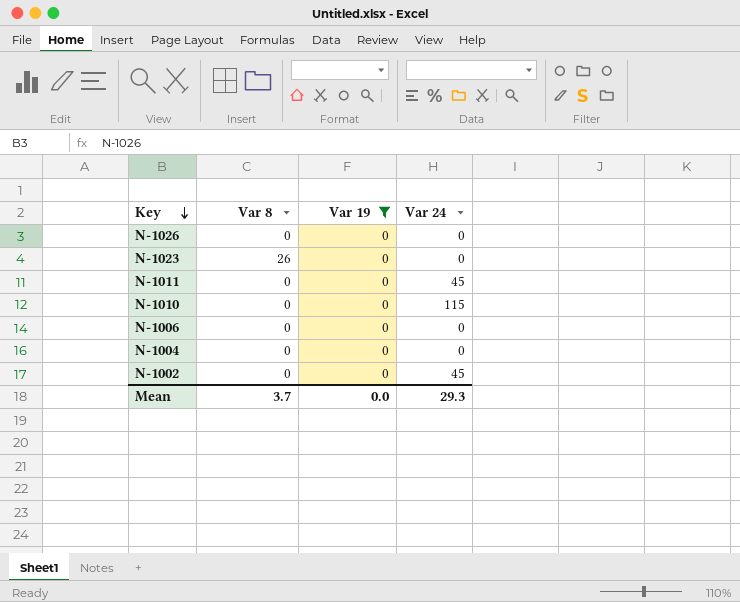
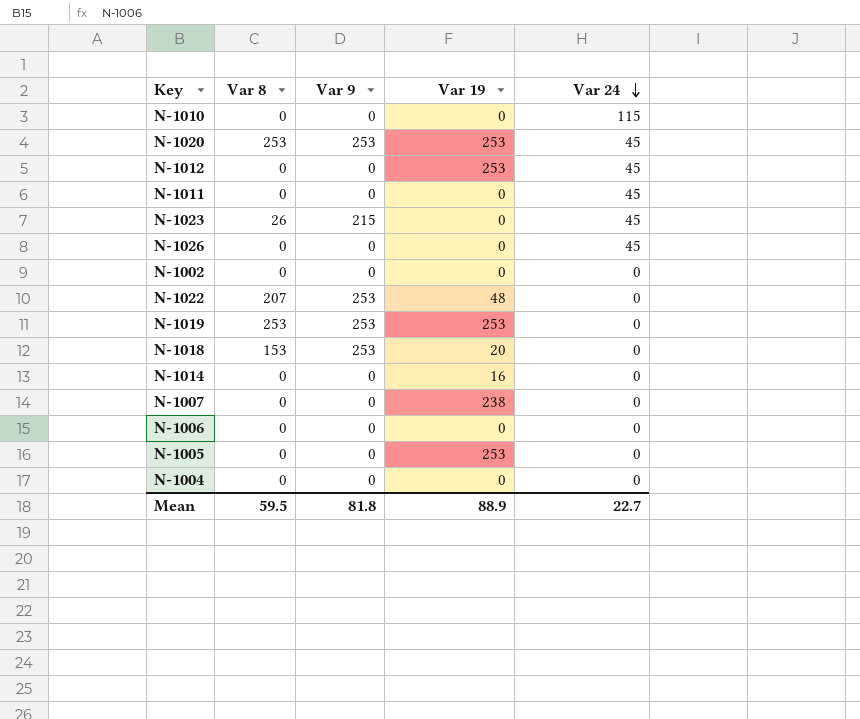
filter: Var 19 = 0 -> none
row order: Key descending -> Var 24 descending
column Var 9 | position: none -> 3
N-1023 | Var 24: 0 -> 45
N-1026 | Var 24: 0 -> 45
N-1002 | Var 24: 45 -> 0
Mean | Var 8: 3.7 -> 59.5
Mean | Var 19: 0.0 -> 88.9
Mean | Var 24: 29.3 -> 22.7

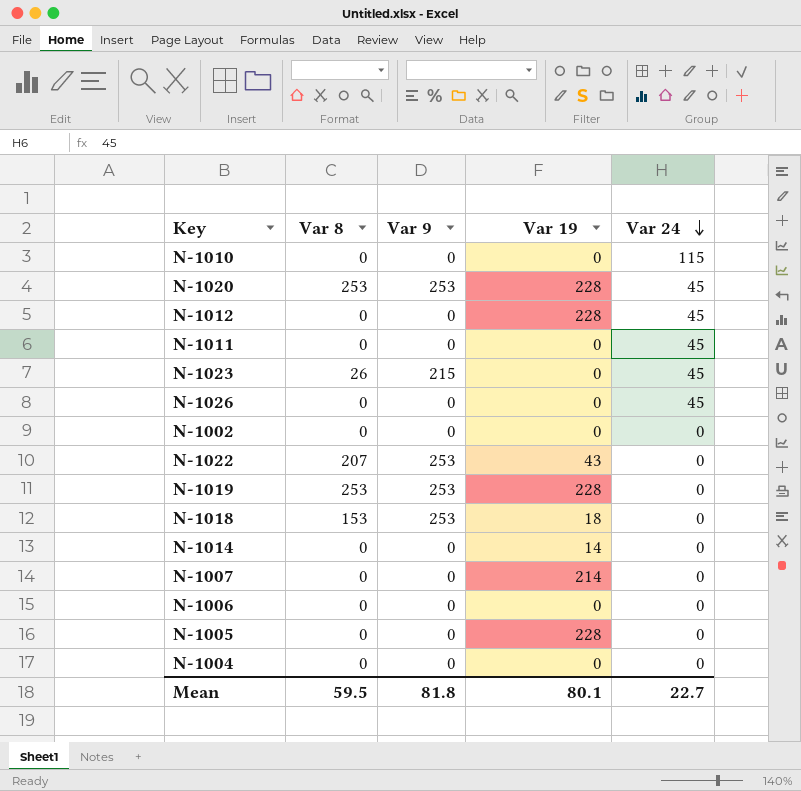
N-1020 | Var 19: 253 -> 228
N-1012 | Var 19: 253 -> 228
N-1022 | Var 19: 48 -> 43
N-1019 | Var 19: 253 -> 228
N-1018 | Var 19: 20 -> 18
N-1014 | Var 19: 16 -> 14
N-1007 | Var 19: 238 -> 214
N-1005 | Var 19: 253 -> 228
Mean | Var 19: 88.9 -> 80.1

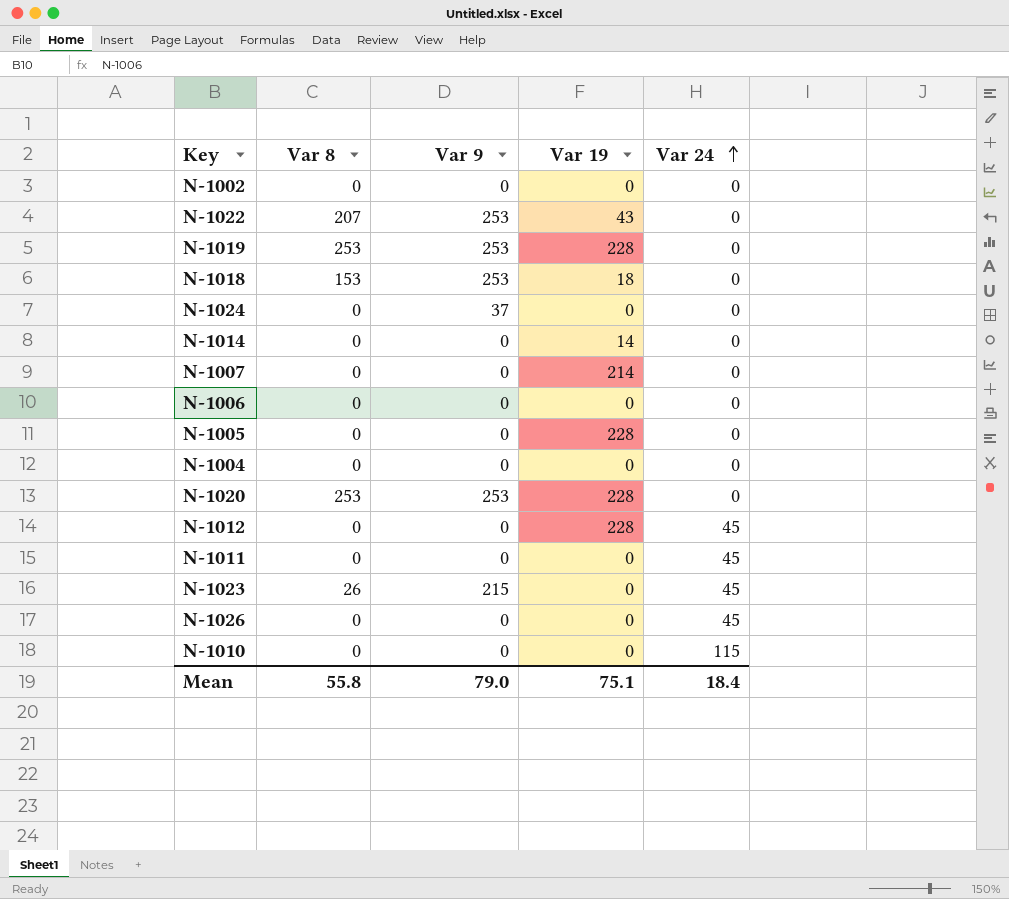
row order: Var 24 descending -> Var 24 ascending
row N-1024: none -> 0 | 37 | 0 | 0
N-1020 | Var 24: 45 -> 0
Mean | Var 8: 59.5 -> 55.8
Mean | Var 9: 81.8 -> 79.0
Mean | Var 19: 80.1 -> 75.1
Mean | Var 24: 22.7 -> 18.4

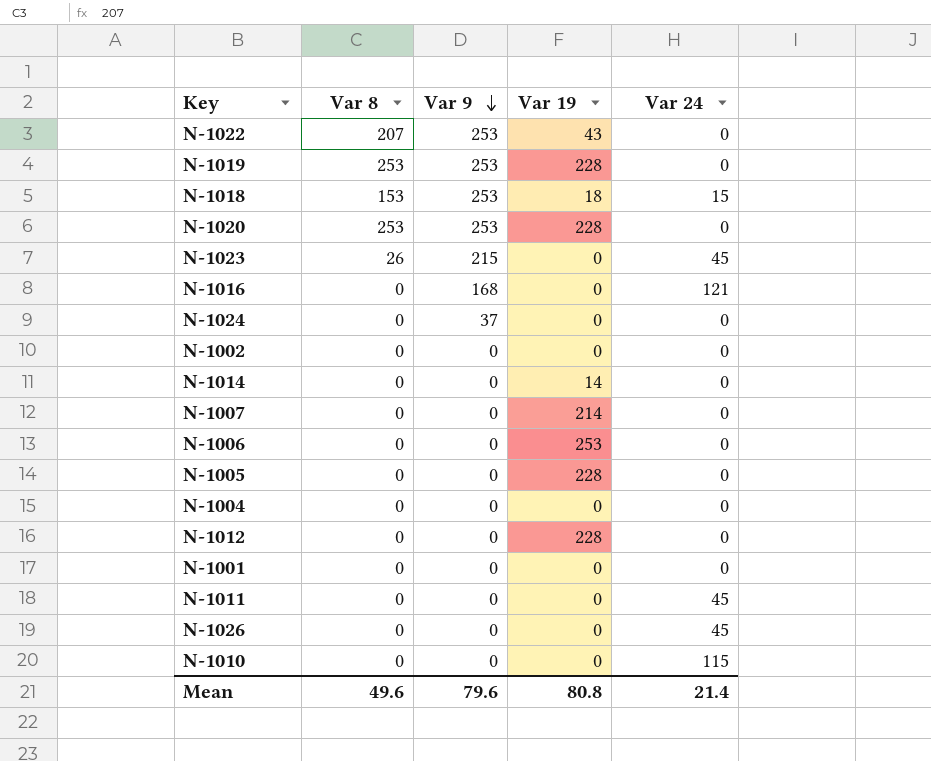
row order: Var 24 ascending -> Var 9 descending
N-1018 | Var 24: 0 -> 15
row N-1016: none -> 0 | 168 | 0 | 121
N-1006 | Var 19: 0 -> 253
N-1012 | Var 24: 45 -> 0
row N-1001: none -> 0 | 0 | 0 | 0
Mean | Var 8: 55.8 -> 49.6
Mean | Var 9: 79.0 -> 79.6
Mean | Var 19: 75.1 -> 80.8
Mean | Var 24: 18.4 -> 21.4

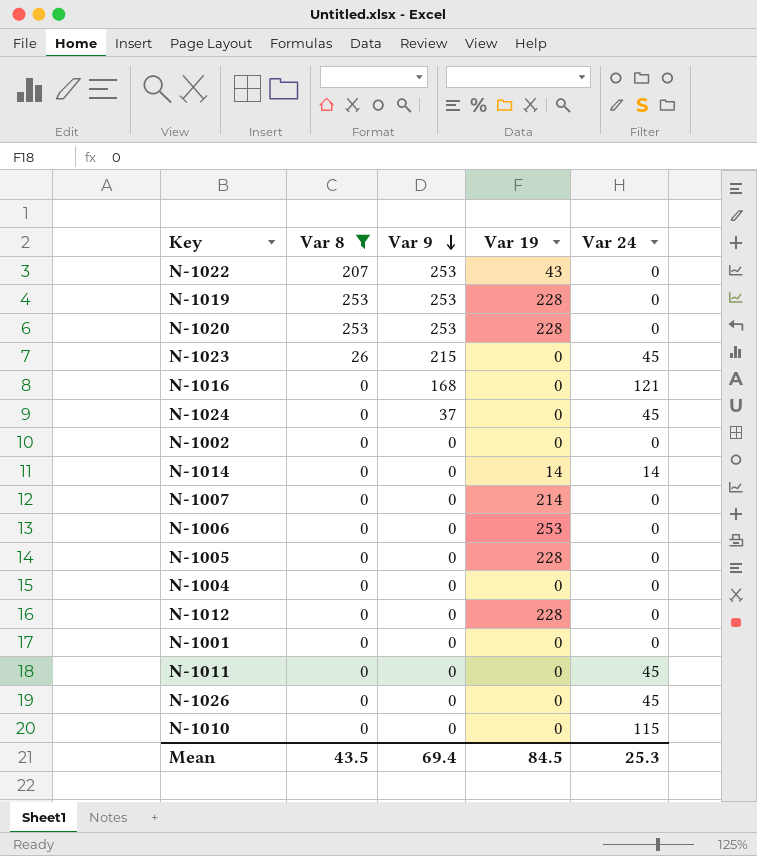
filter: none -> Var 8 != 153
N-1024 | Var 24: 0 -> 45
N-1014 | Var 24: 0 -> 14
Mean | Var 8: 49.6 -> 43.5
Mean | Var 9: 79.6 -> 69.4
Mean | Var 19: 80.8 -> 84.5
Mean | Var 24: 21.4 -> 25.3

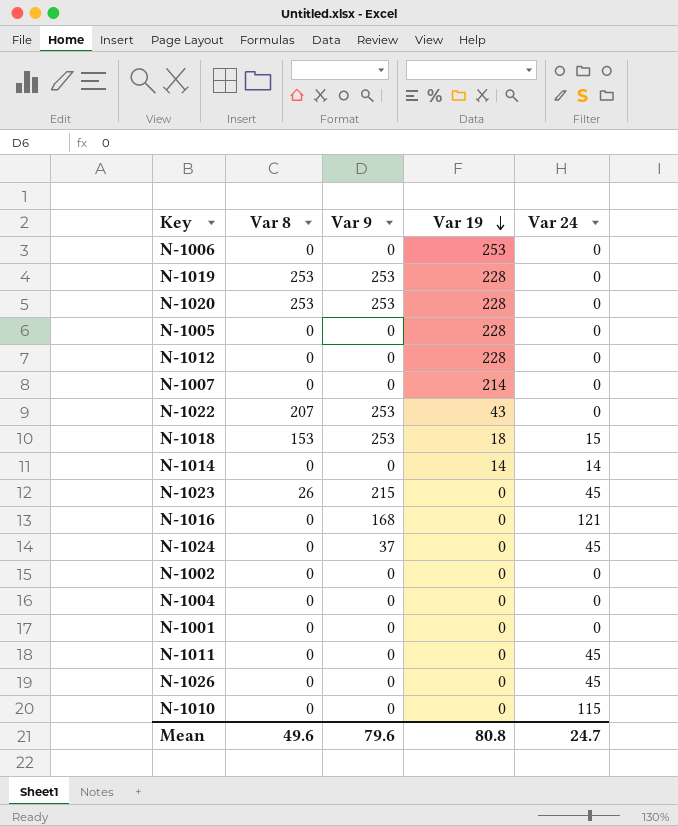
filter: Var 8 != 153 -> none
row order: Var 9 descending -> Var 19 descending
Mean | Var 8: 43.5 -> 49.6
Mean | Var 9: 69.4 -> 79.6
Mean | Var 19: 84.5 -> 80.8
Mean | Var 24: 25.3 -> 24.7

